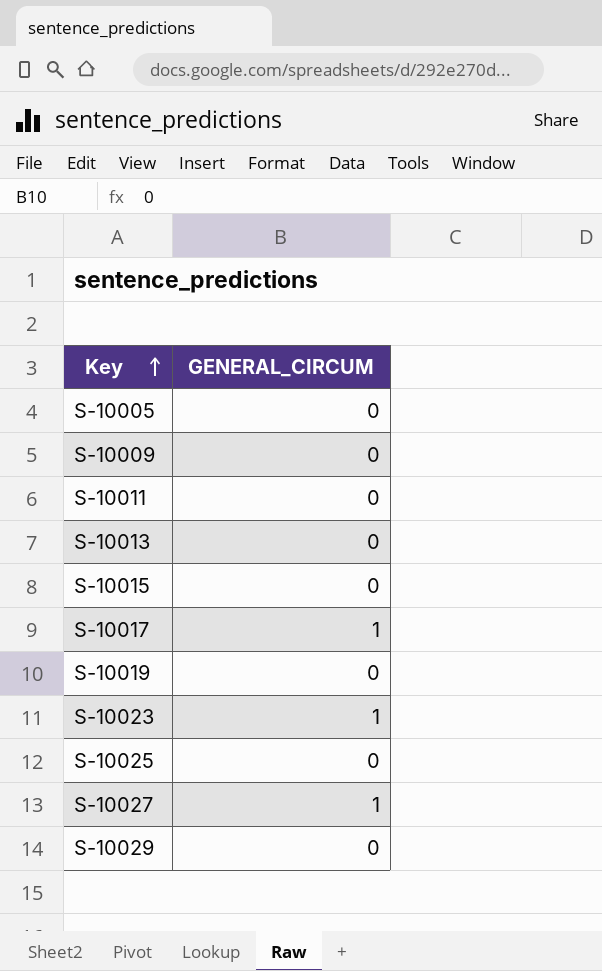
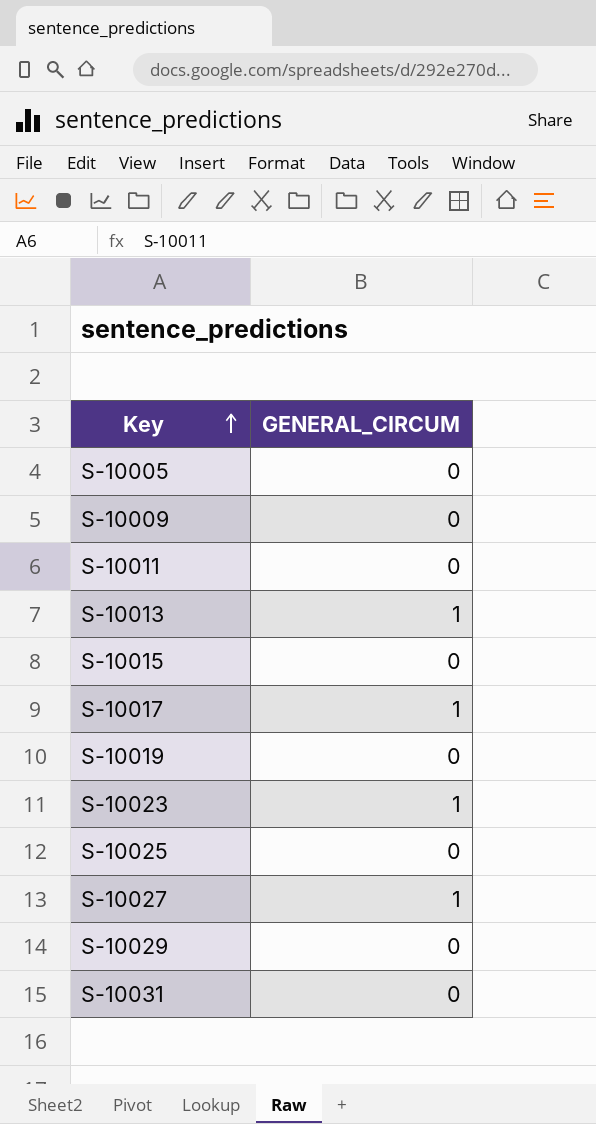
S-10013 | GENERAL_CIRCUM: 0 -> 1
row S-10031: none -> 0

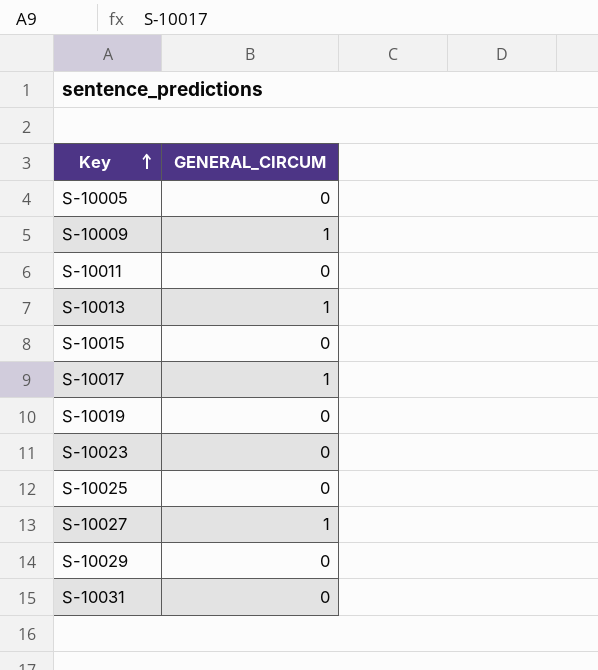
S-10009 | GENERAL_CIRCUM: 0 -> 1
S-10023 | GENERAL_CIRCUM: 1 -> 0

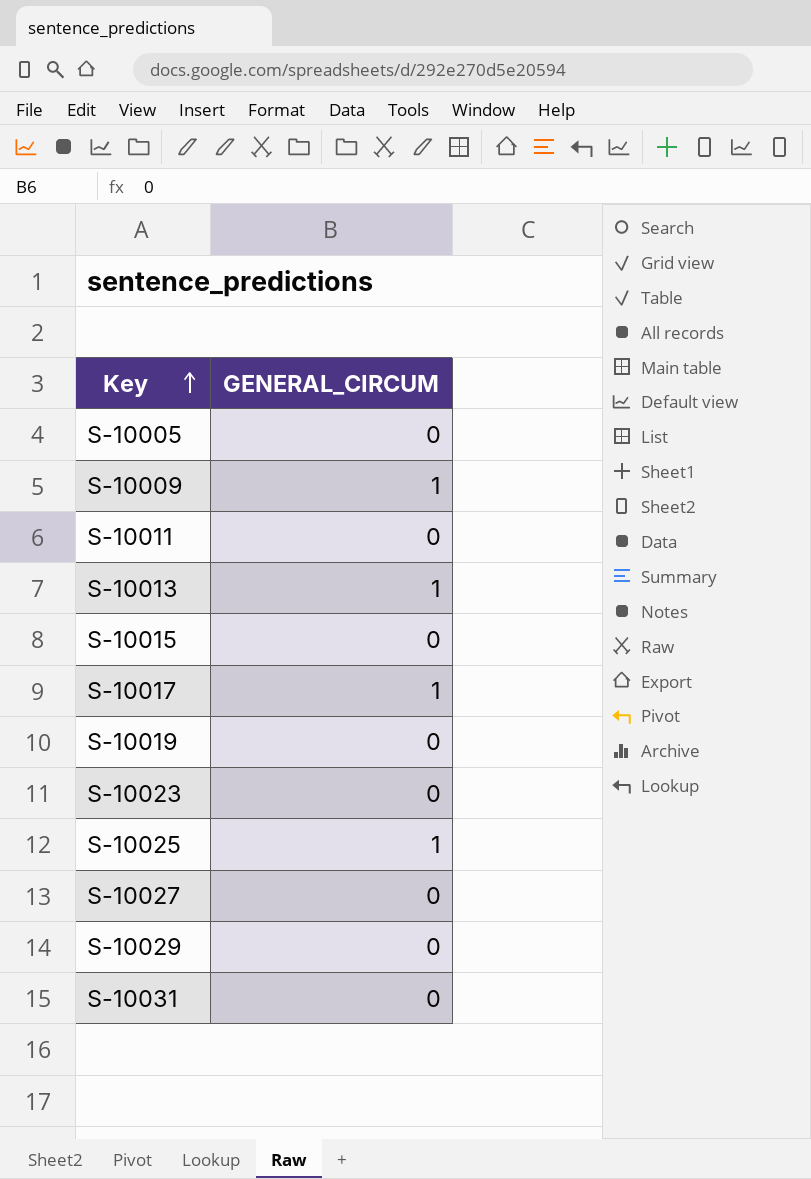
S-10025 | GENERAL_CIRCUM: 0 -> 1
S-10027 | GENERAL_CIRCUM: 1 -> 0

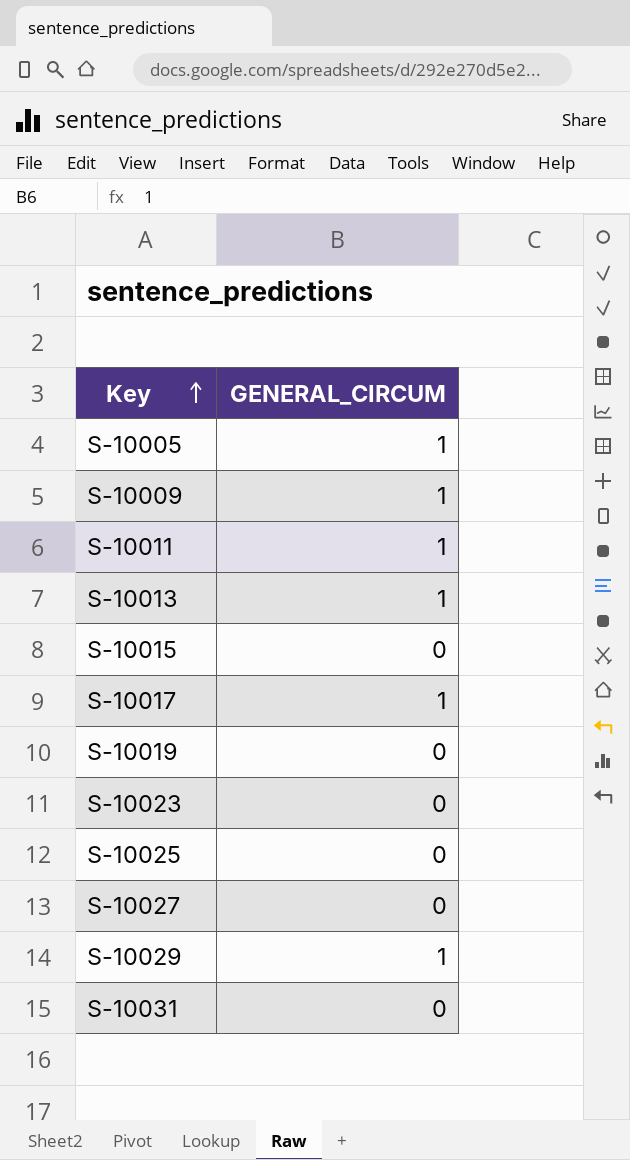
S-10005 | GENERAL_CIRCUM: 0 -> 1
S-10011 | GENERAL_CIRCUM: 0 -> 1
S-10025 | GENERAL_CIRCUM: 1 -> 0
S-10029 | GENERAL_CIRCUM: 0 -> 1

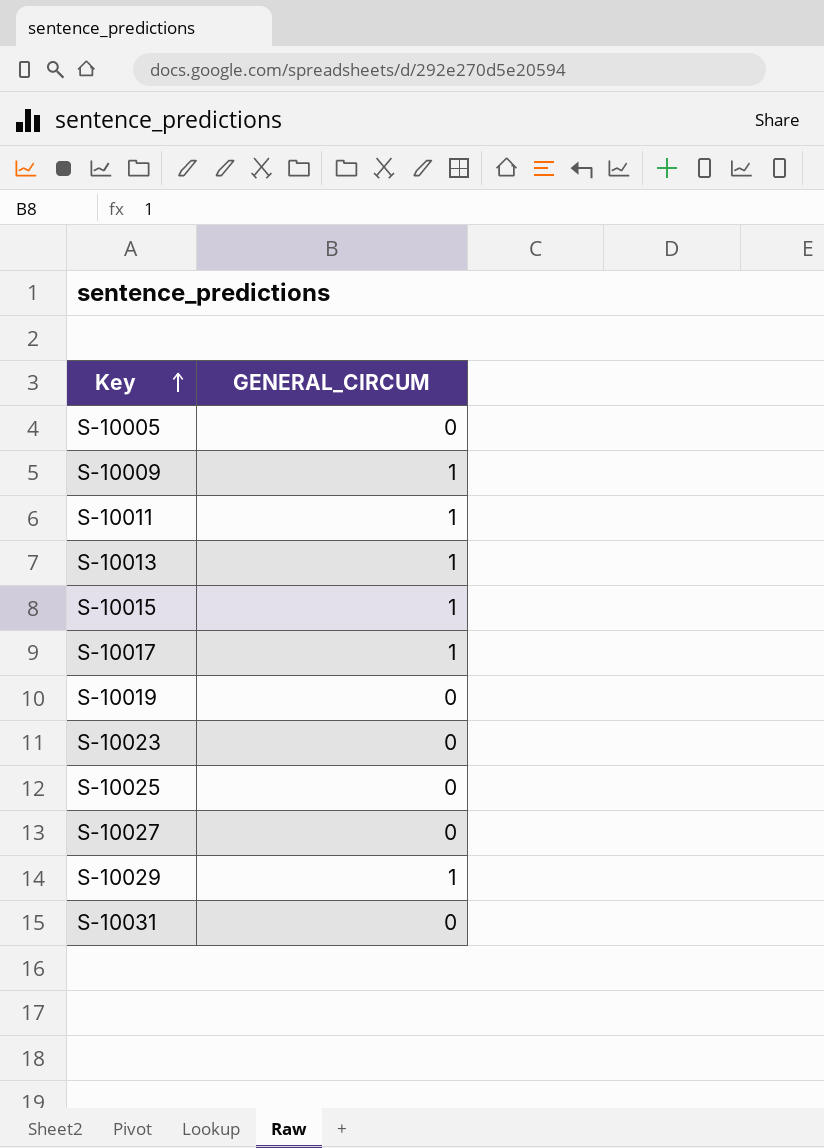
S-10005 | GENERAL_CIRCUM: 1 -> 0
S-10015 | GENERAL_CIRCUM: 0 -> 1

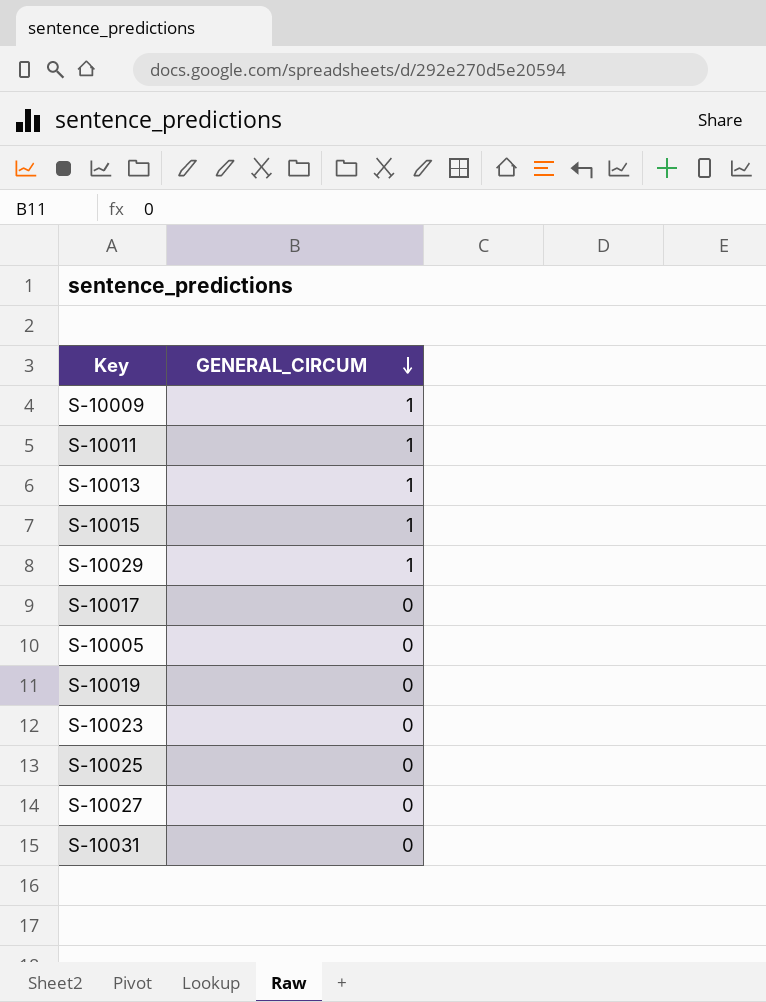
row order: Key ascending -> GENERAL_CIRCUM descending
S-10017 | GENERAL_CIRCUM: 1 -> 0

